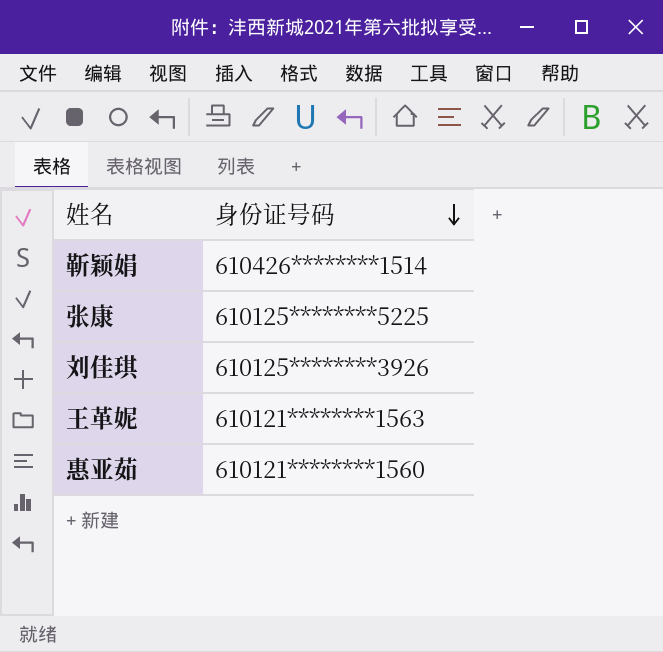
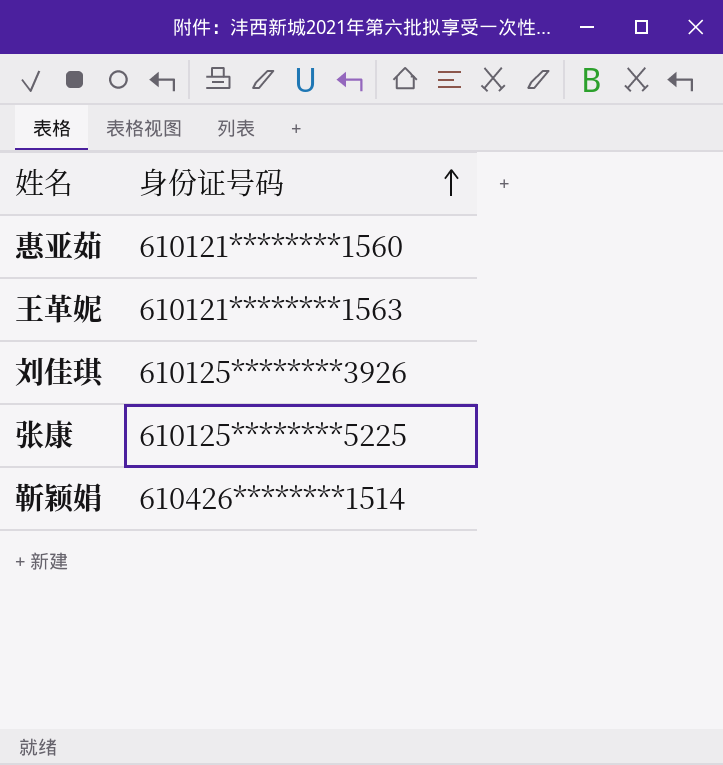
row order: 身份证号码 descending -> 身份证号码 ascending

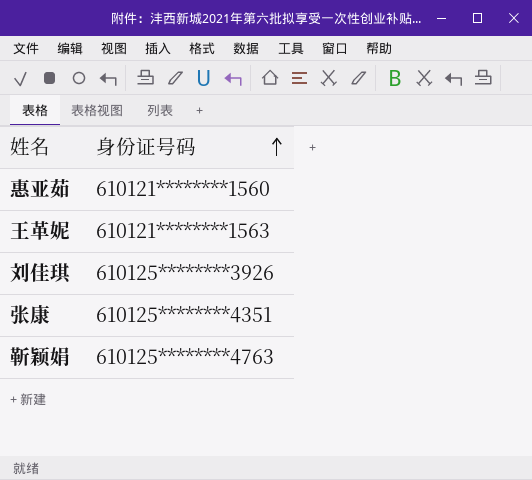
张康 | 身份证号码: 610125********5225 -> 610125********4351
靳颖娟 | 身份证号码: 610426********1514 -> 610125********4763

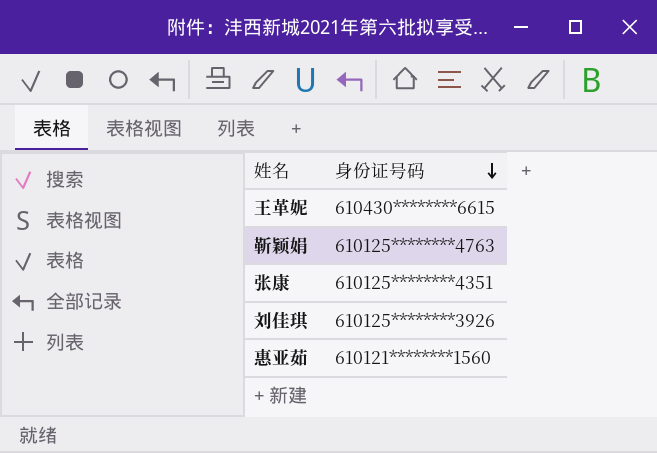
row order: 身份证号码 ascending -> 身份证号码 descending
王革妮 | 身份证号码: 610121********1563 -> 610430********6615

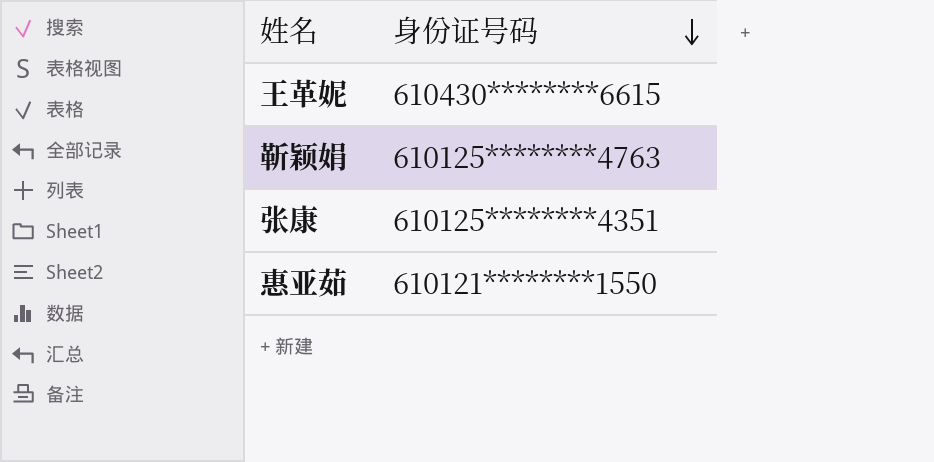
row 刘佳琪: 610125********3926 -> none
惠亚茹 | 身份证号码: 610121********1560 -> 610121********1550

